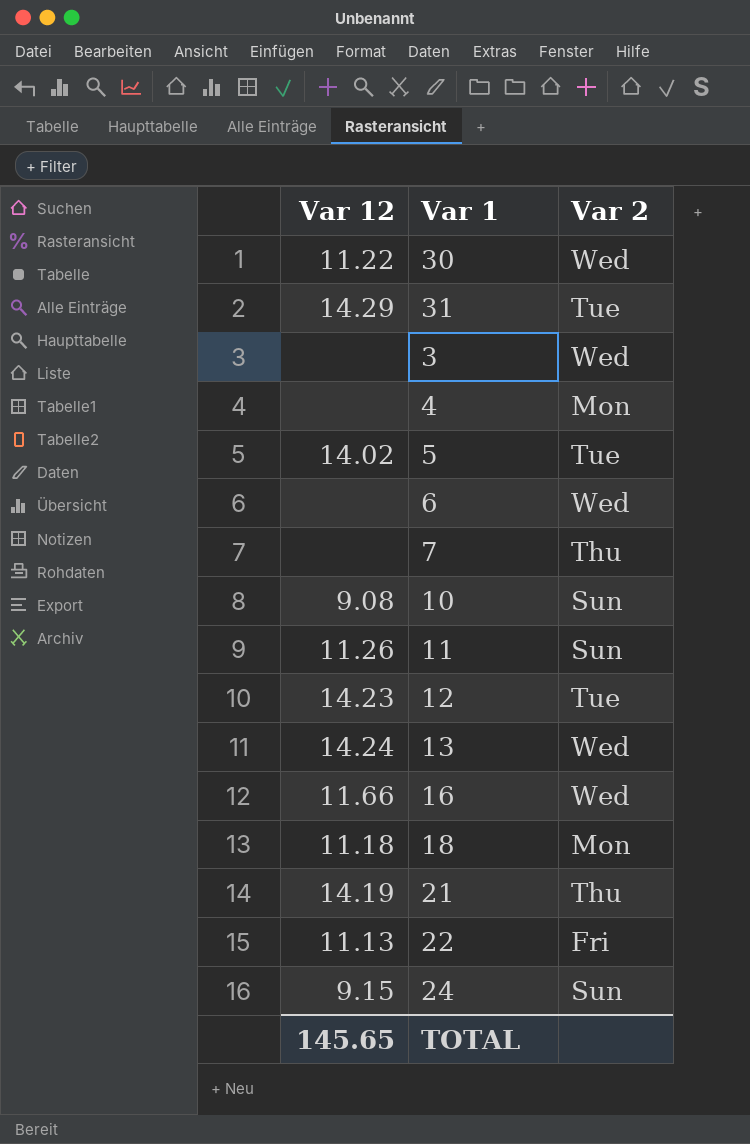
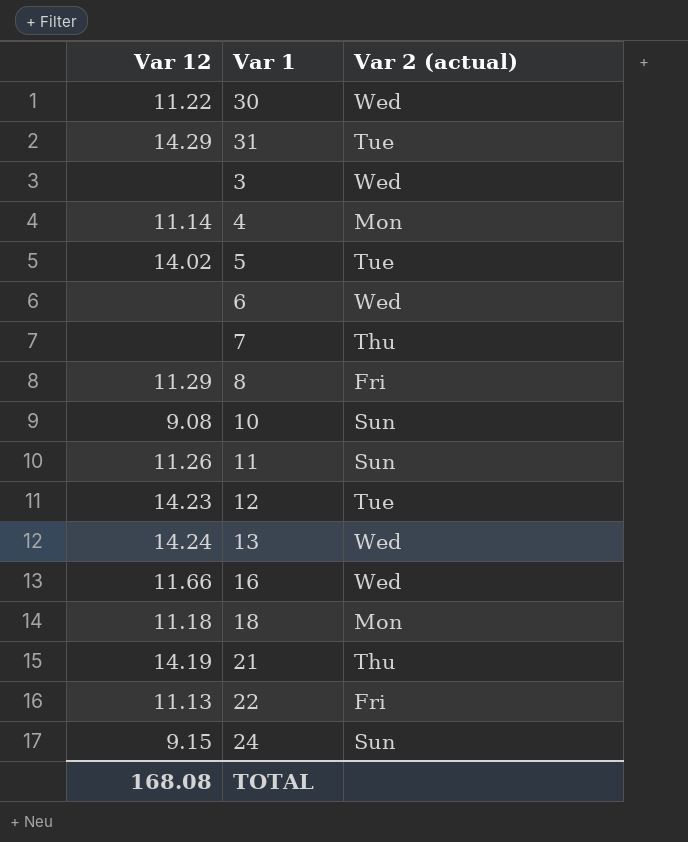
column name: Var 2 -> Var 2 (actual)
4 | Var 12: none -> 11.14
row 8: none -> 11.29 | Fri
TOTAL | Var 12: 145.65 -> 168.08

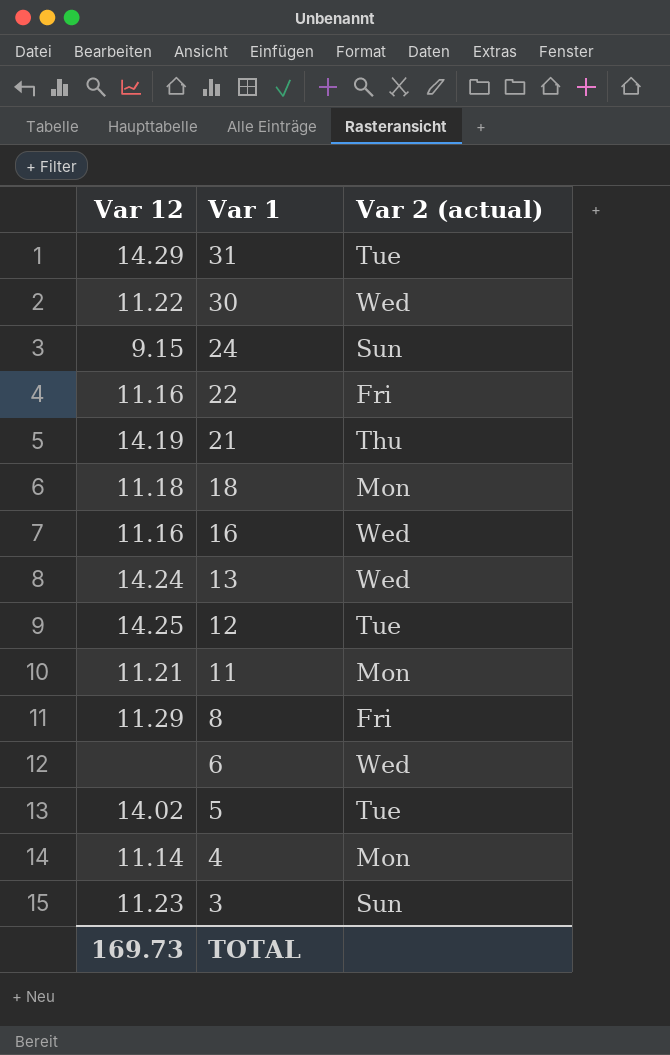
row order: none -> Var 1 descending
row 7: none | Thu -> none
row 10: 9.08 | Sun -> none
22 | Var 12: 11.13 -> 11.16
16 | Var 12: 11.66 -> 11.16
12 | Var 12: 14.23 -> 14.25
11 | Var 12: 11.26 -> 11.21
11 | Var 2 (actual): Sun -> Mon
3 | Var 12: none -> 11.23
3 | Var 2 (actual): Wed -> Sun
TOTAL | Var 12: 168.08 -> 169.73

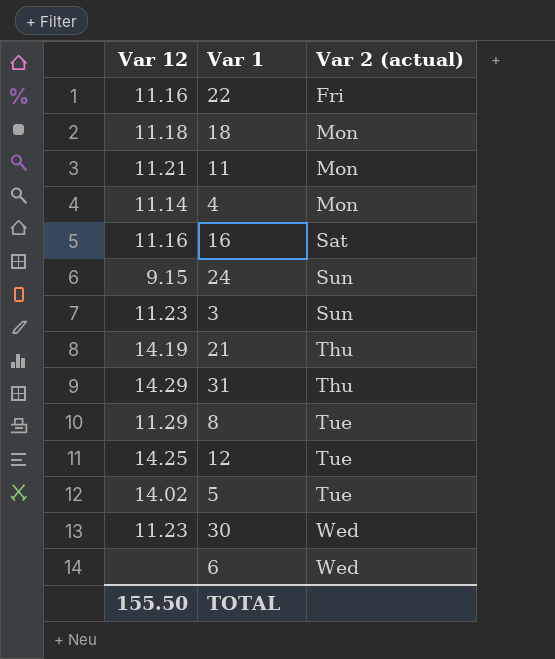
row order: Var 1 descending -> Var 2 (actual) ascending
row 13: 14.24 | Wed -> none
16 | Var 2 (actual): Wed -> Sat
31 | Var 2 (actual): Tue -> Thu
8 | Var 2 (actual): Fri -> Tue
30 | Var 12: 11.22 -> 11.23
TOTAL | Var 12: 169.73 -> 155.50

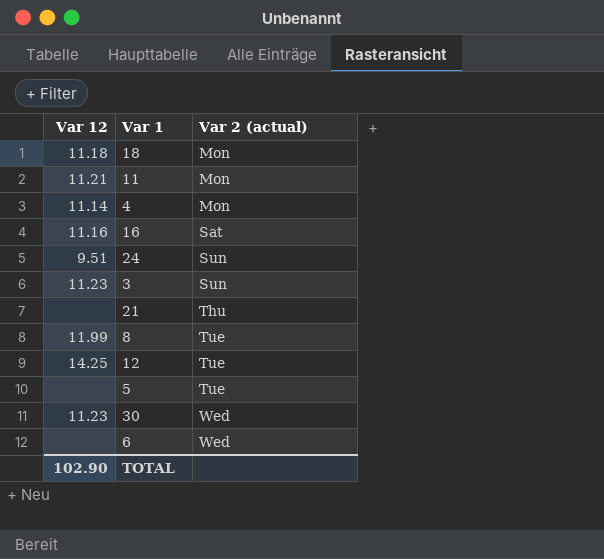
row 22: 11.16 | Fri -> none
row 31: 14.29 | Thu -> none
24 | Var 12: 9.15 -> 9.51
21 | Var 12: 14.19 -> none
8 | Var 12: 11.29 -> 11.99
5 | Var 12: 14.02 -> none
TOTAL | Var 12: 155.50 -> 102.90

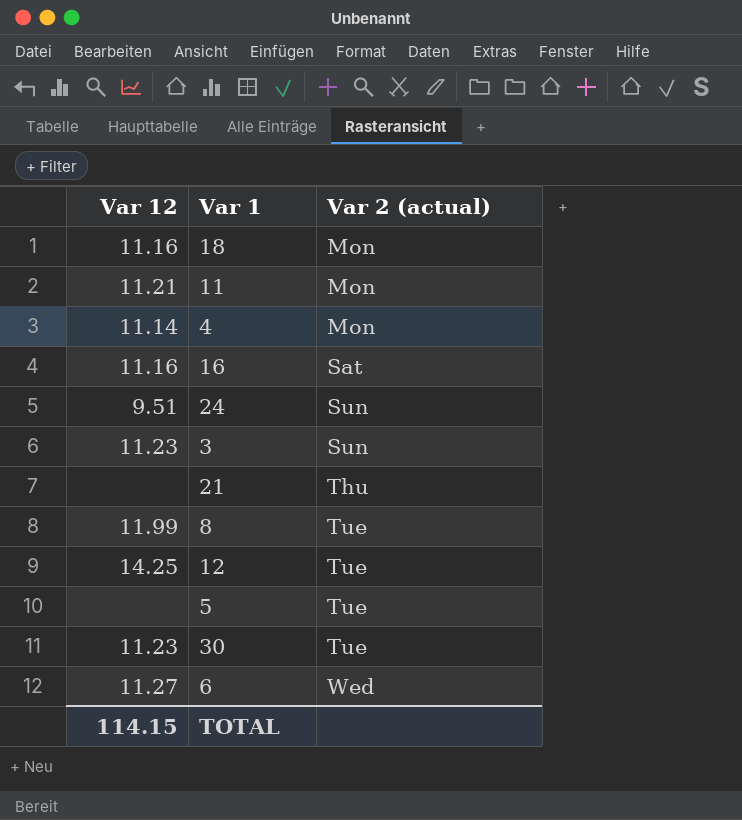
18 | Var 12: 11.18 -> 11.16
30 | Var 2 (actual): Wed -> Tue
6 | Var 12: none -> 11.27
TOTAL | Var 12: 102.90 -> 114.15

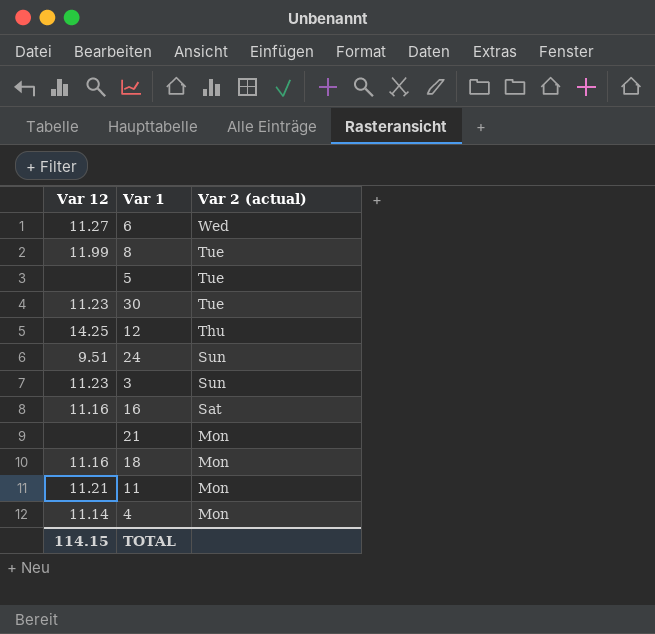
row order: Var 2 (actual) ascending -> Var 2 (actual) descending
12 | Var 2 (actual): Tue -> Thu
21 | Var 2 (actual): Thu -> Mon

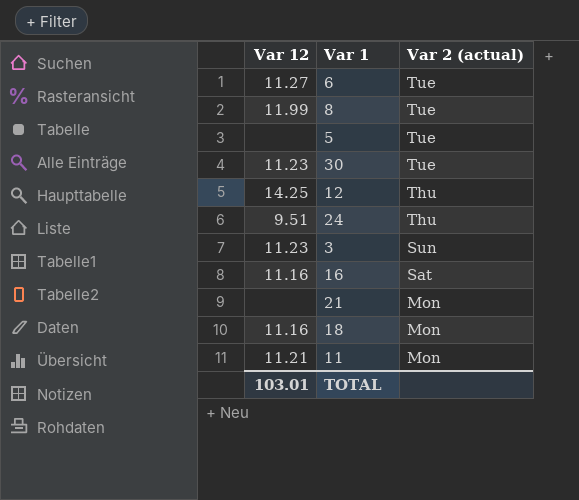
row 4: 11.14 | Mon -> none
6 | Var 2 (actual): Wed -> Tue
24 | Var 2 (actual): Sun -> Thu
TOTAL | Var 12: 114.15 -> 103.01

